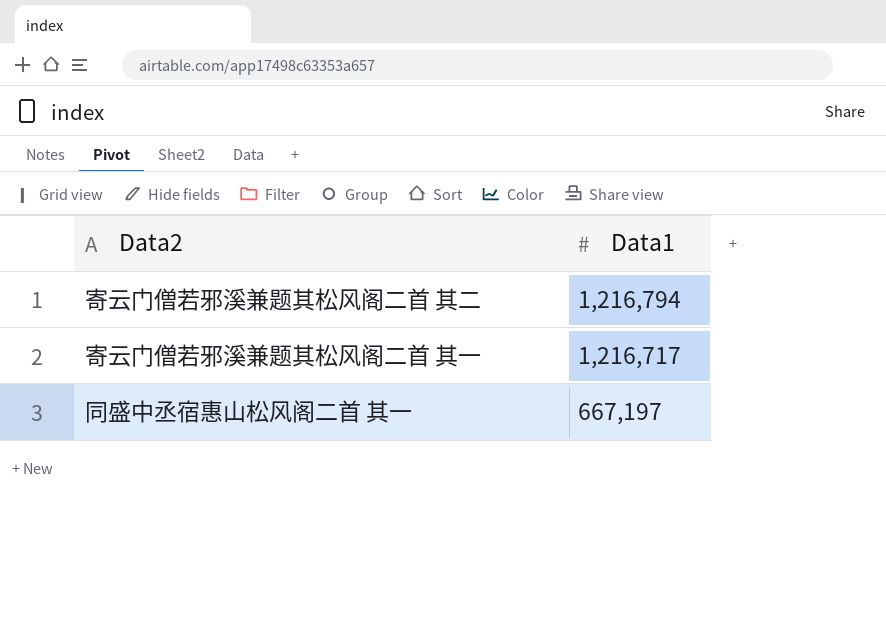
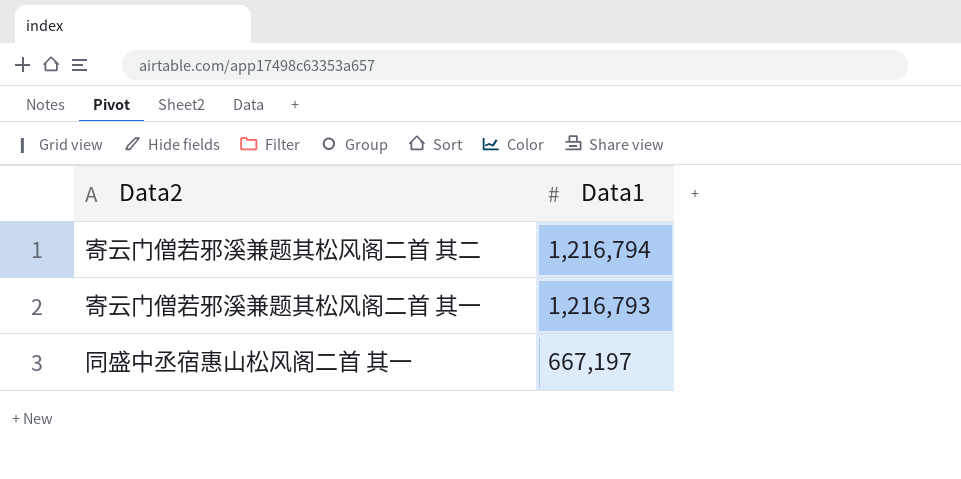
寄云门僧若邪溪兼题其松风阁二首 其一 | Data1: 1,216,717 -> 1,216,793

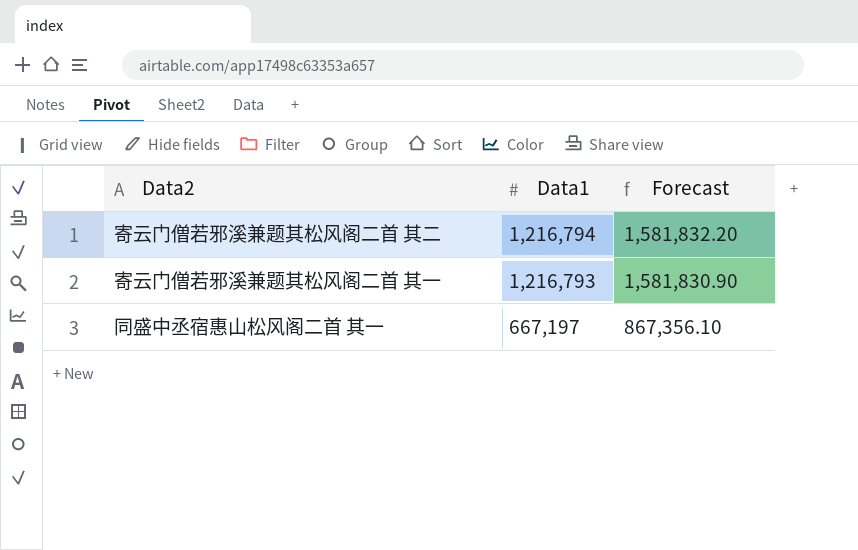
column Forecast | formula: none -> [Data1] * 1.3

